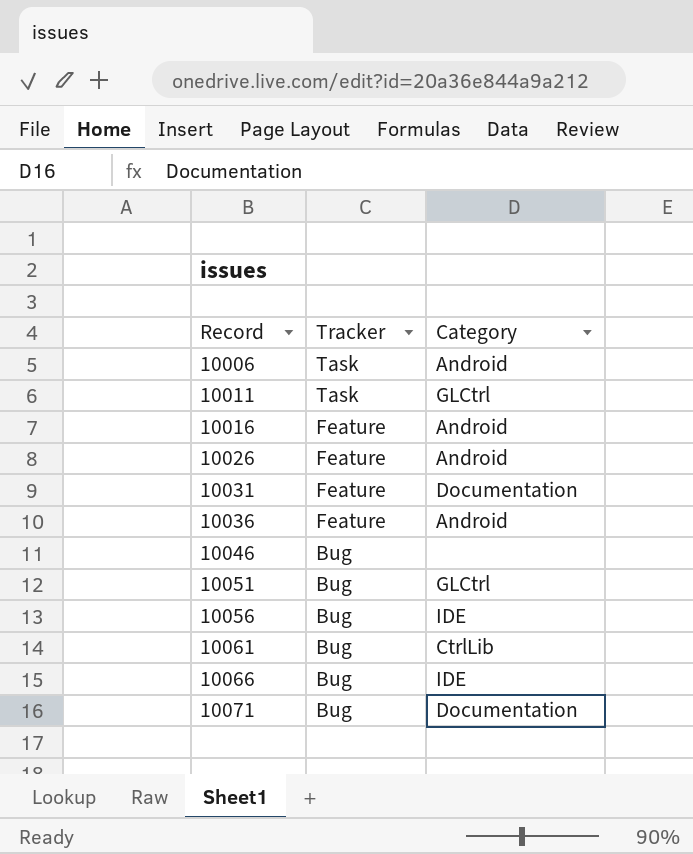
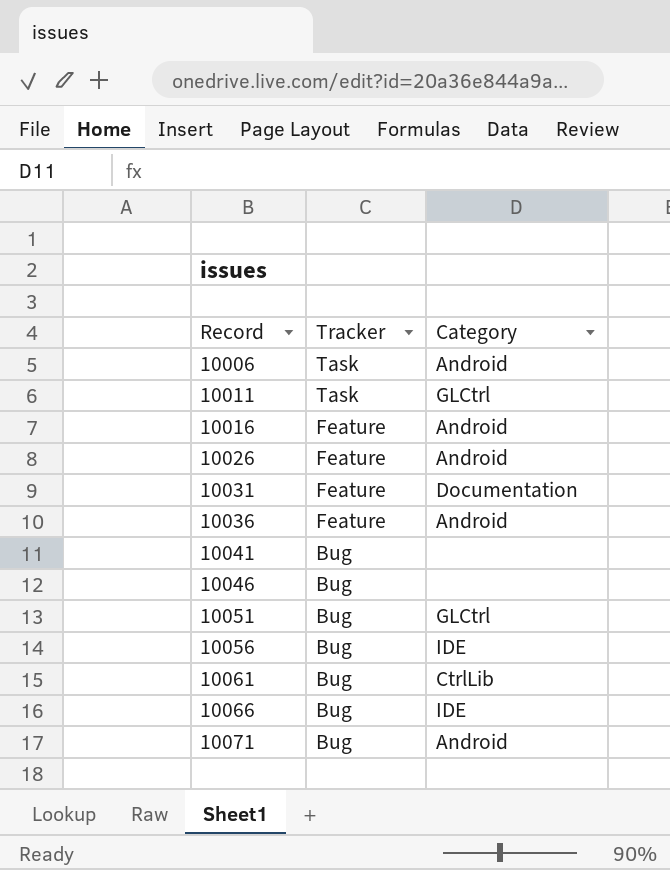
row 10041: none -> Bug | none
10071 | Category: Documentation -> Android

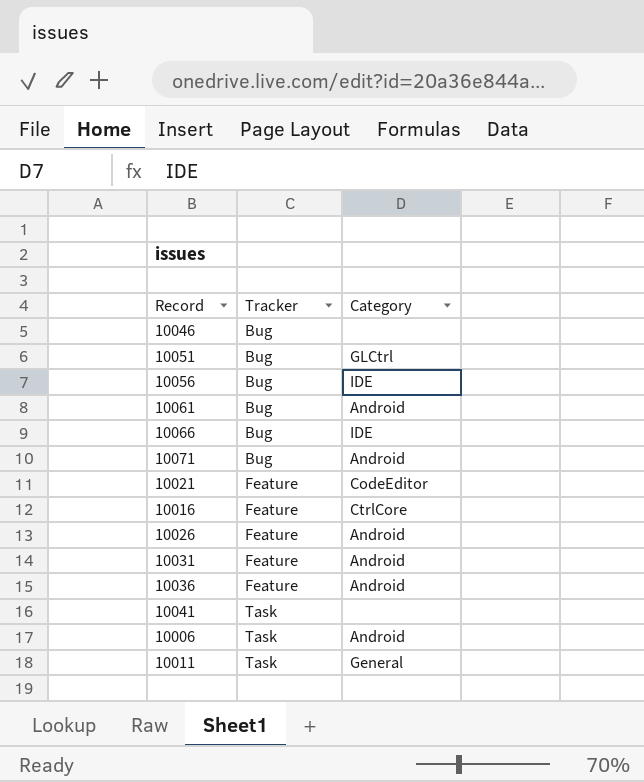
row order: Record ascending -> Tracker ascending
10061 | Category: CtrlLib -> Android
row 10021: none -> Feature | CodeEditor
10016 | Category: Android -> CtrlCore
10031 | Category: Documentation -> Android
10041 | Tracker: Bug -> Task
10011 | Category: GLCtrl -> General

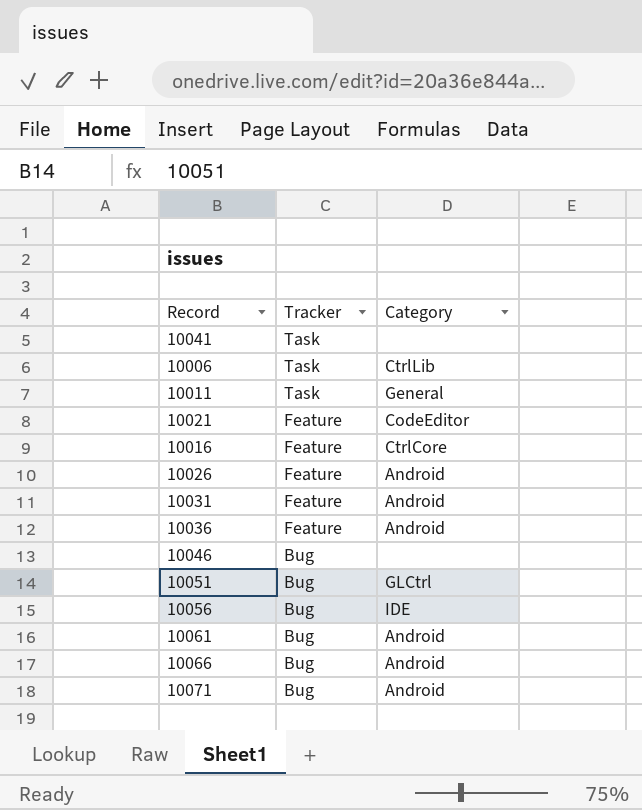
row order: Tracker ascending -> Tracker descending
10006 | Category: Android -> CtrlLib
10066 | Category: IDE -> Android

